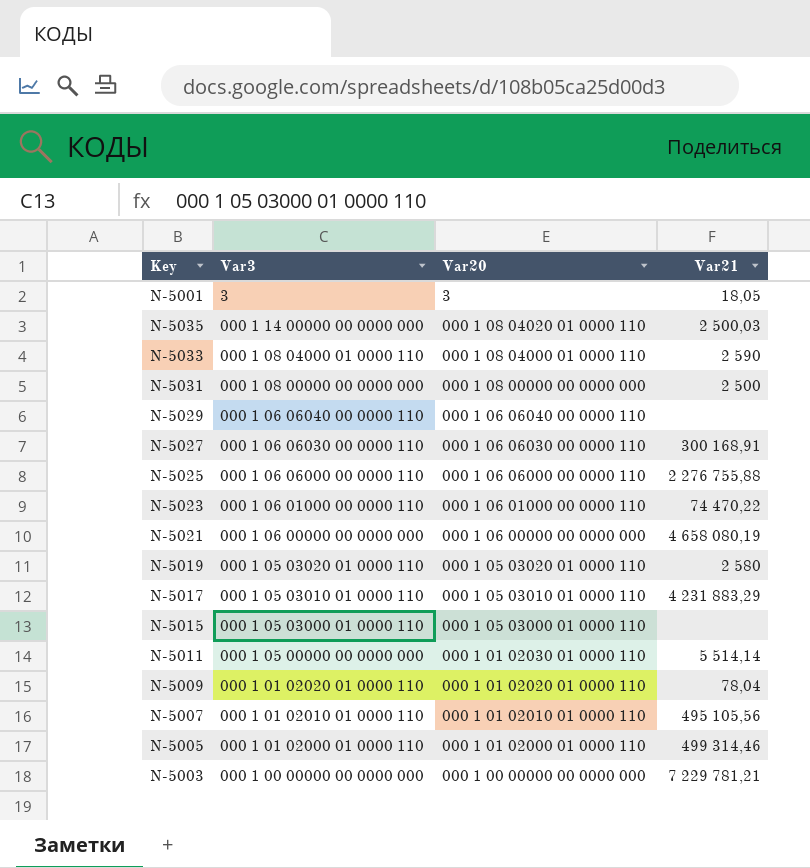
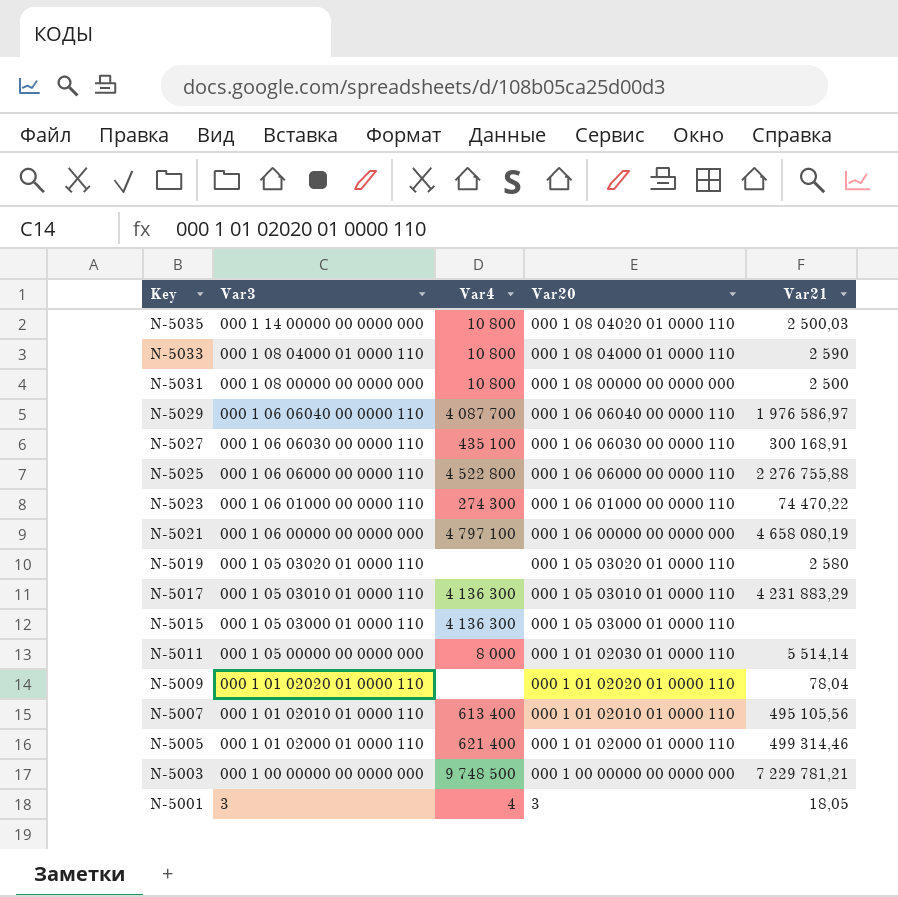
row order: Var3 descending -> Key descending
column Var4 | position: none -> 3
N-5029 | Var21: none -> 1 976 586,97

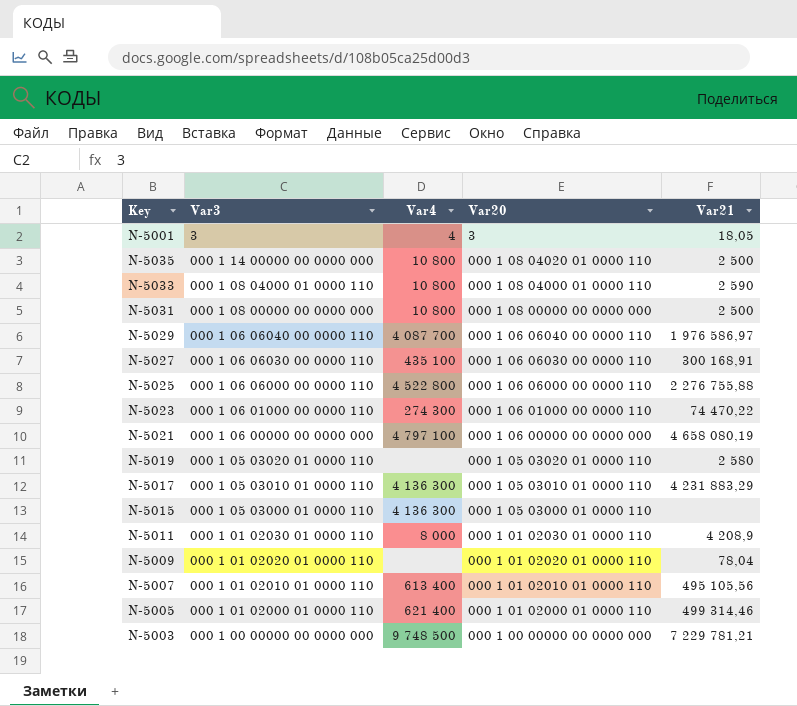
row order: Key descending -> Var3 descending
N-5035 | Var21: 2 500,03 -> 2 500
N-5011 | Var3: 000 1 05 00000 00 0000 000 -> 000 1 01 02030 01 0000 110
N-5011 | Var21: 5 514,14 -> 4 208,9

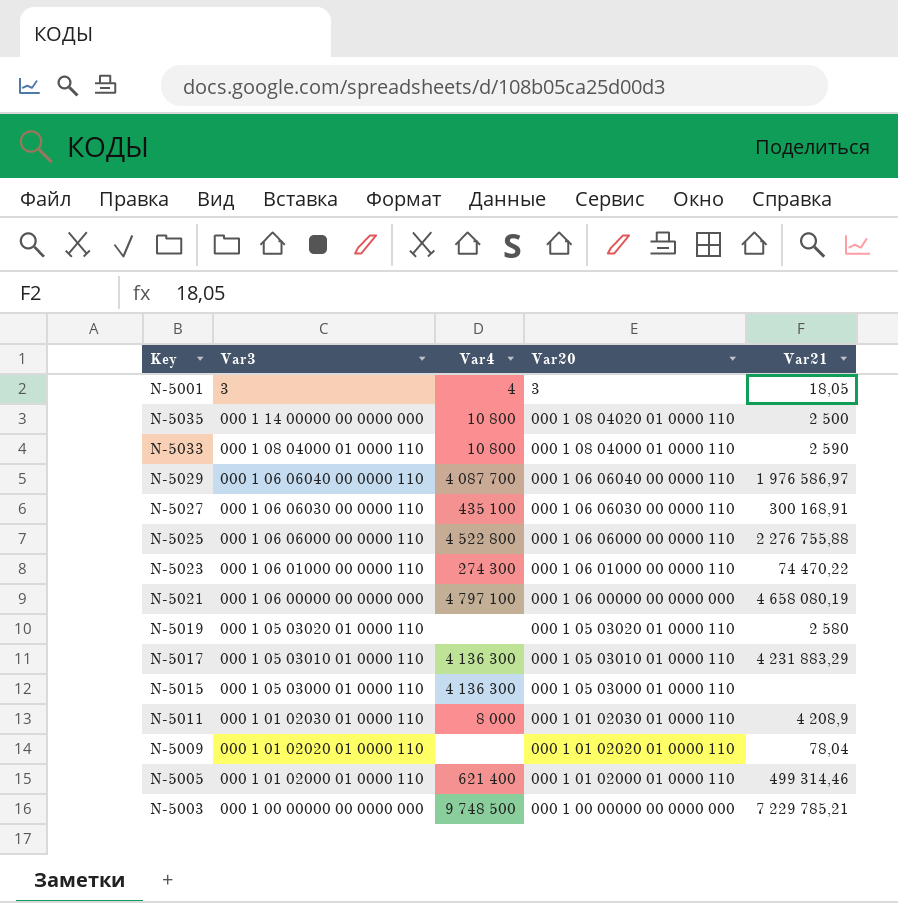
row N-5031: 000 1 08 00000 00 0000 000 | 10 800 | 000 1 08 00000 00 0000 000 | 2 500 -> none
row N-5007: 000 1 01 02010 01 0000 110 | 613 400 | 000 1 01 02010 01 0000 110 | 495 105,56 -> none
N-5003 | Var21: 7 229 781,21 -> 7 229 785,21

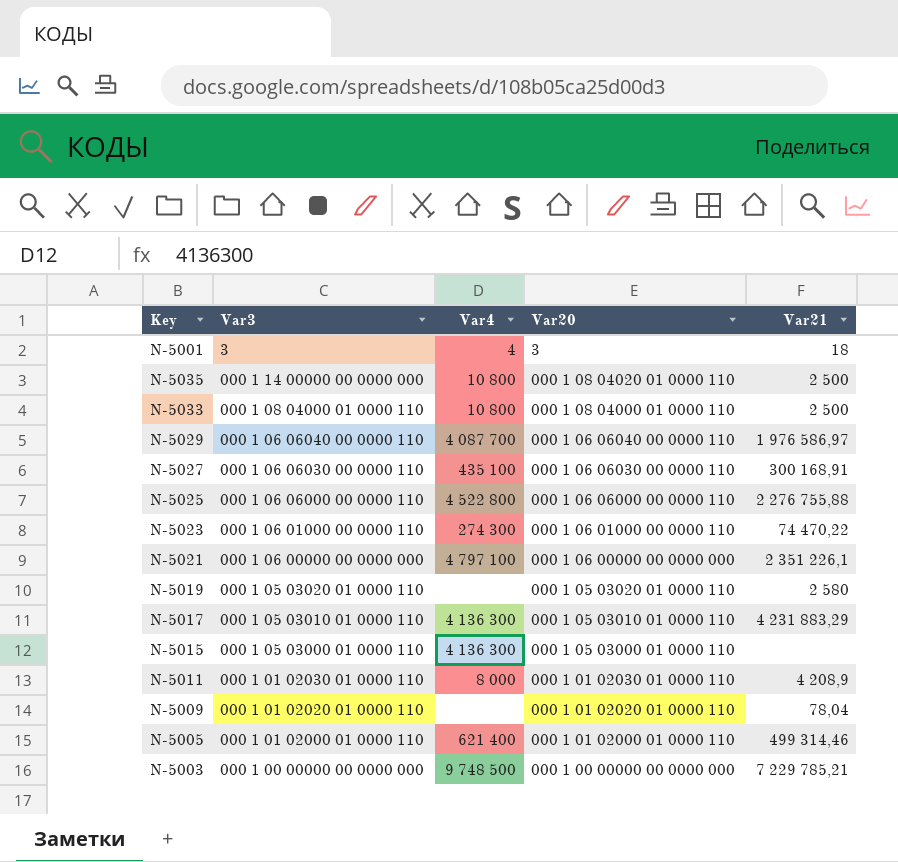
N-5001 | Var21: 18,05 -> 18
N-5033 | Var21: 2 590 -> 2 500
N-5021 | Var21: 4 658 080,19 -> 2 351 226,1

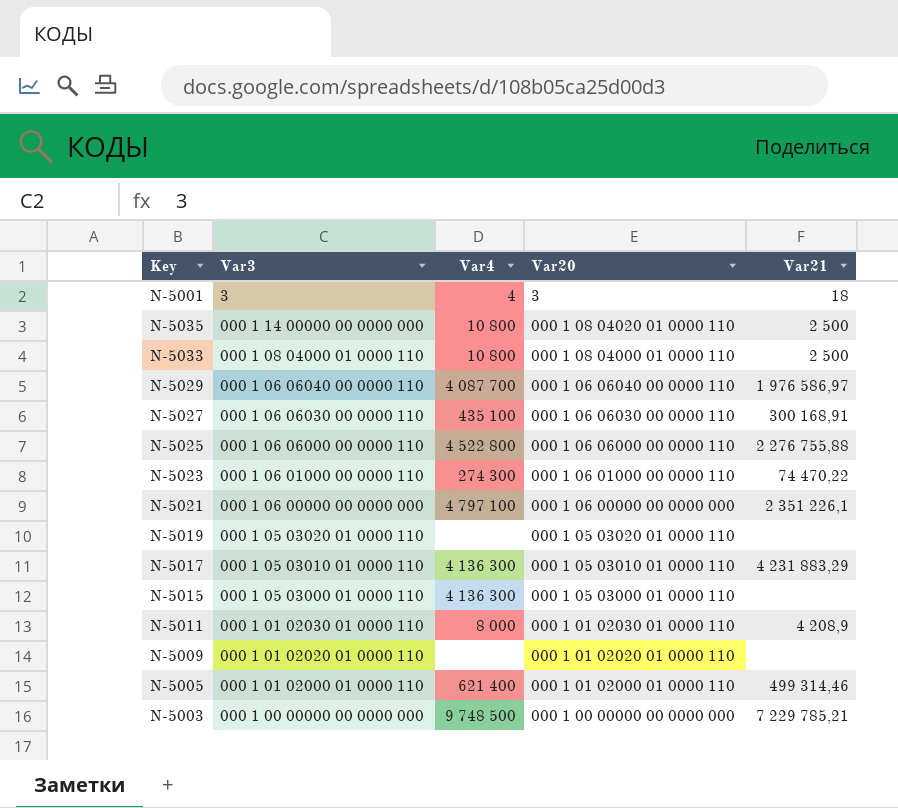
N-5019 | Var21: 2 580 -> none
N-5009 | Var21: 78,04 -> none

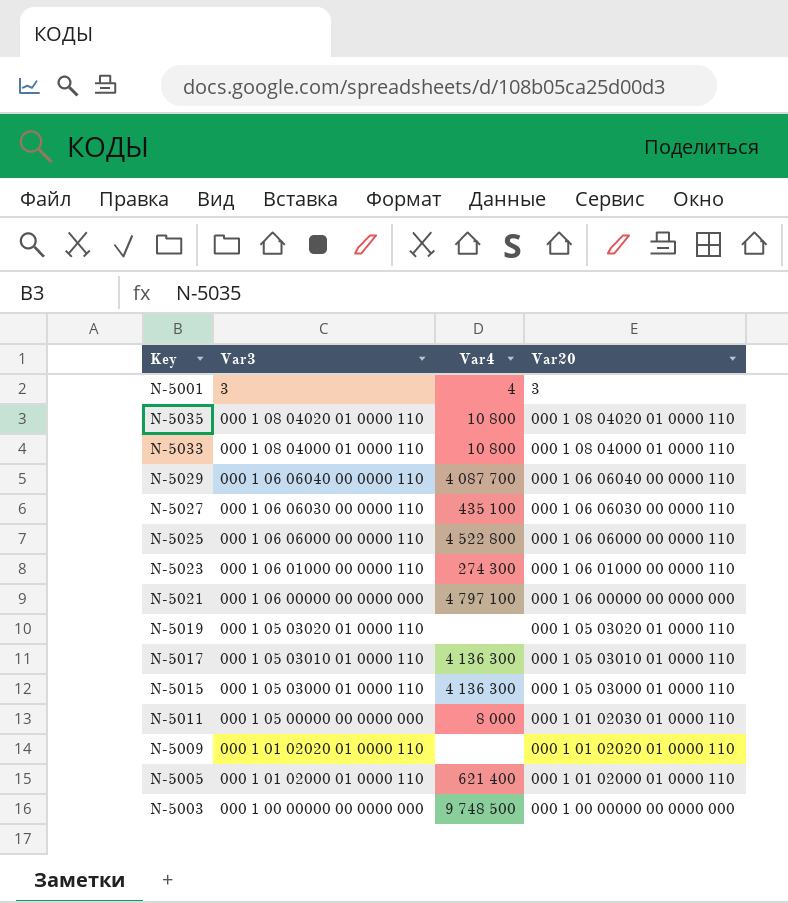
column Var21 | position: 5 -> none
N-5035 | Var3: 000 1 14 00000 00 0000 000 -> 000 1 08 04020 01 0000 110
N-5011 | Var3: 000 1 01 02030 01 0000 110 -> 000 1 05 00000 00 0000 000

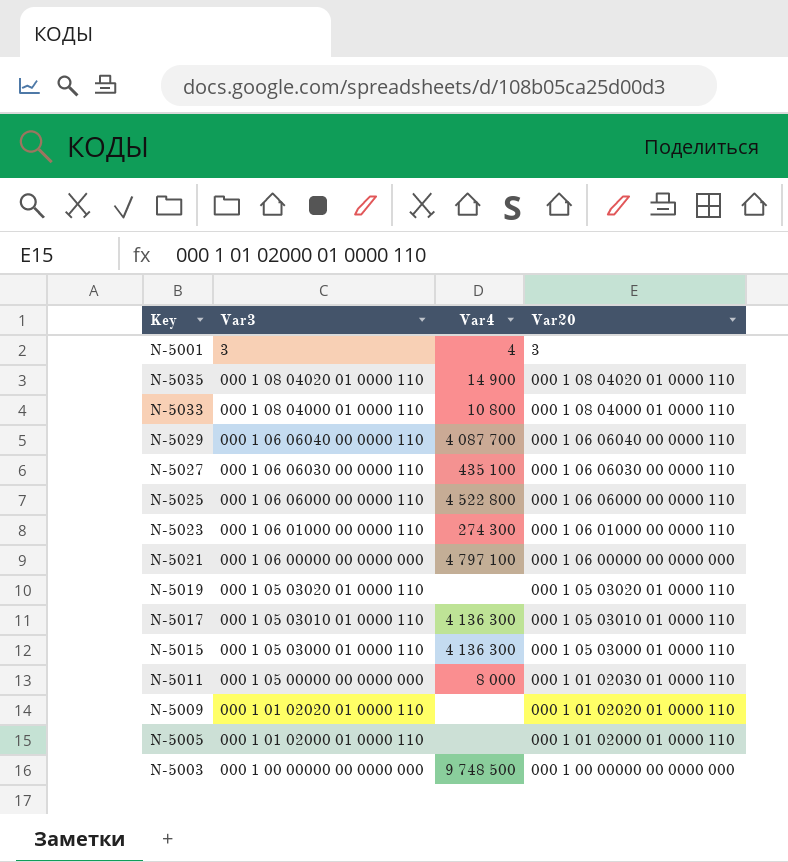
N-5035 | Var4: 10 800 -> 14 900
N-5005 | Var4: 621 400 -> none

